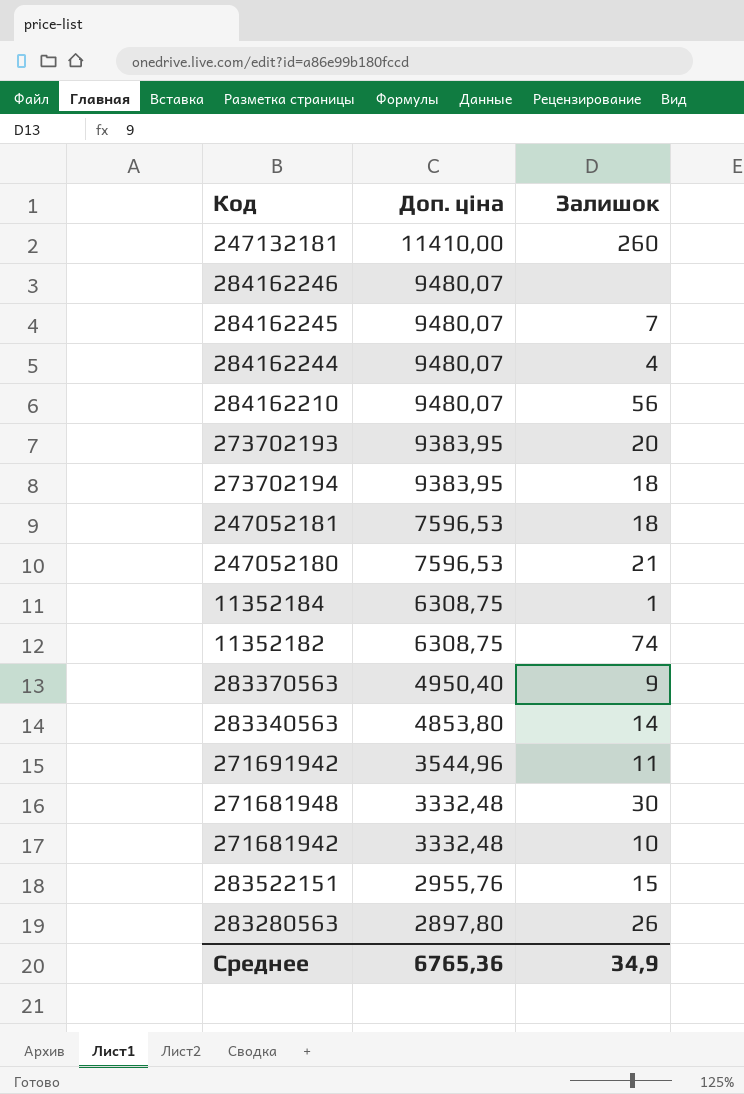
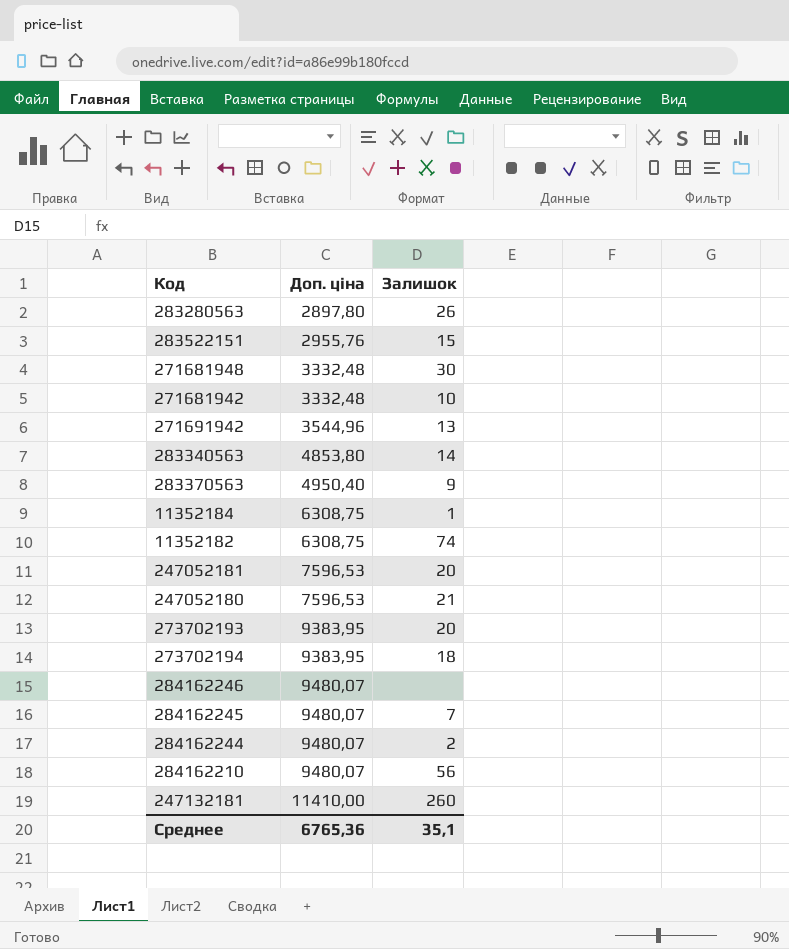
row order: Доп. ціна descending -> Доп. ціна ascending
271691942 | Залишок: 11 -> 13
247052181 | Залишок: 18 -> 20
284162244 | Залишок: 4 -> 2
Среднее | Залишок: 34,9 -> 35,1

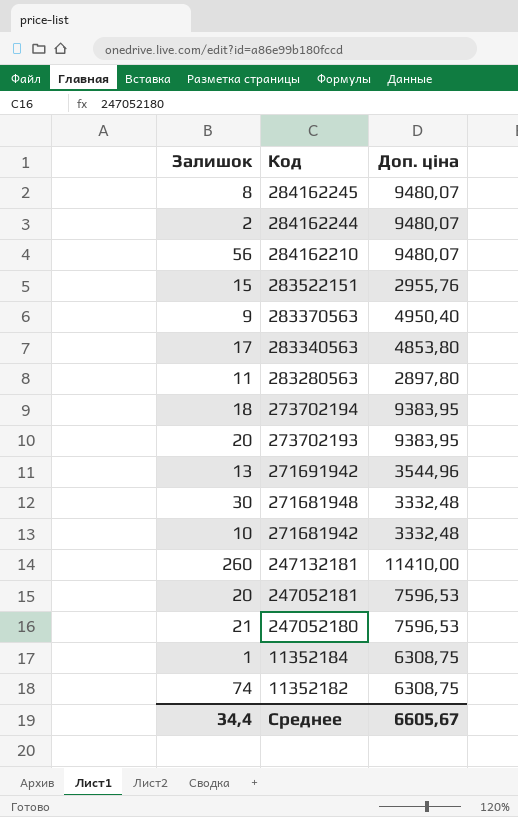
row order: Доп. ціна ascending -> Код descending
column Залишок | position: 3 -> 1
row 284162246: 9480,07 | none -> none
284162245 | Залишок: 7 -> 8
283340563 | Залишок: 14 -> 17
283280563 | Залишок: 26 -> 11
Среднее | Залишок: 35,1 -> 34,4
Среднее | Доп. ціна: 6765,36 -> 6605,67

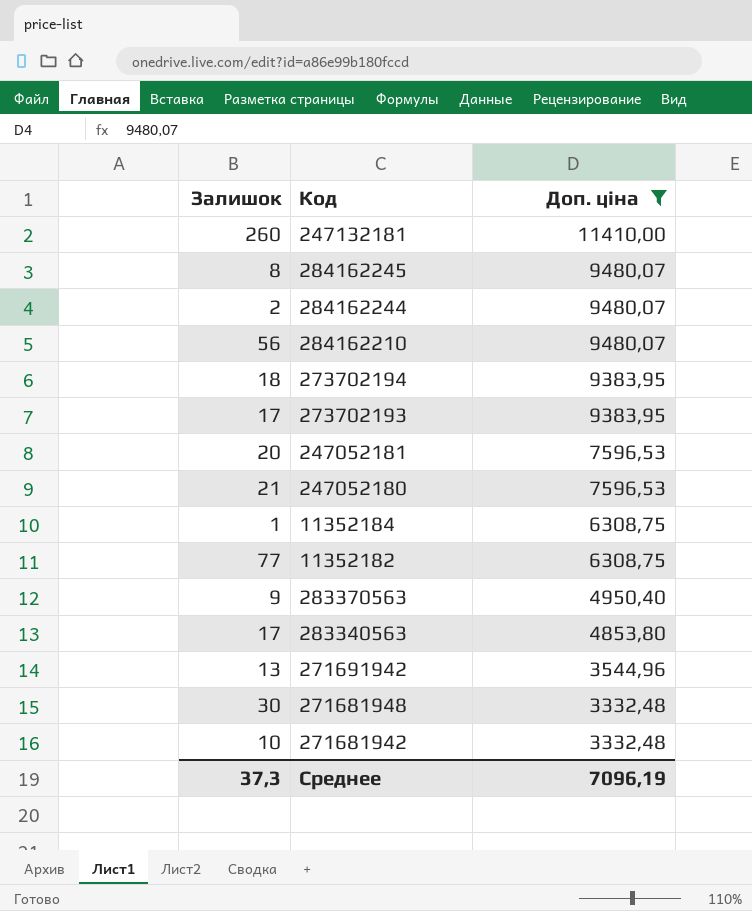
filter: none -> Доп. ціна >= 3332,48
row order: Код descending -> Доп. ціна descending
273702193 | Залишок: 20 -> 17
11352182 | Залишок: 74 -> 77
Среднее | Залишок: 34,4 -> 37,3
Среднее | Доп. ціна: 6605,67 -> 7096,19

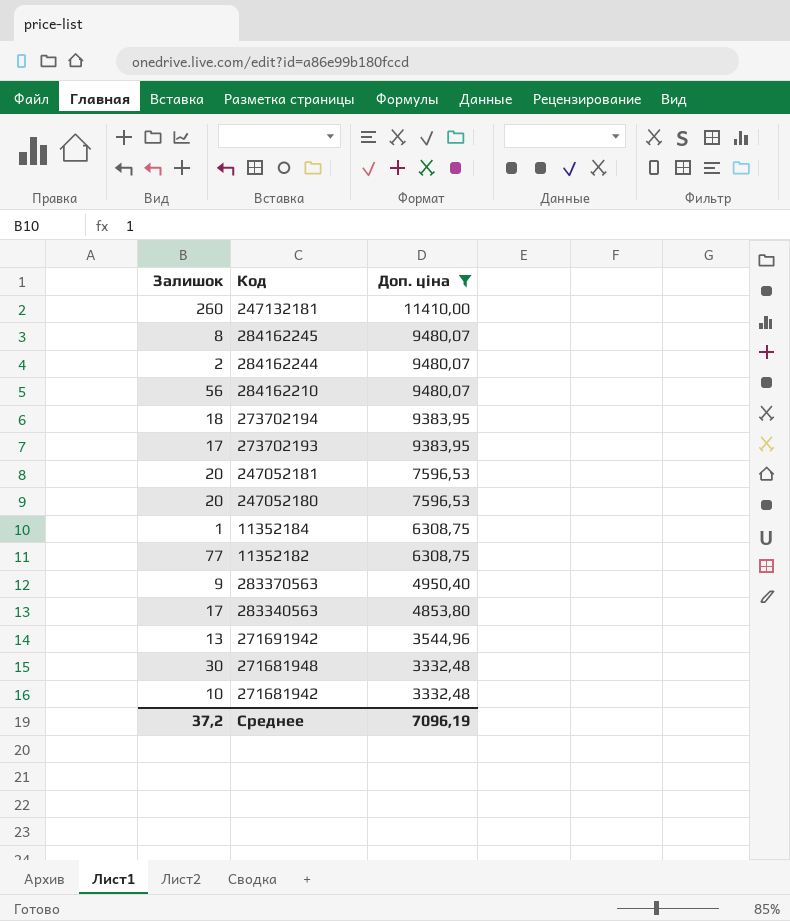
247052180 | Залишок: 21 -> 20
Среднее | Залишок: 37,3 -> 37,2

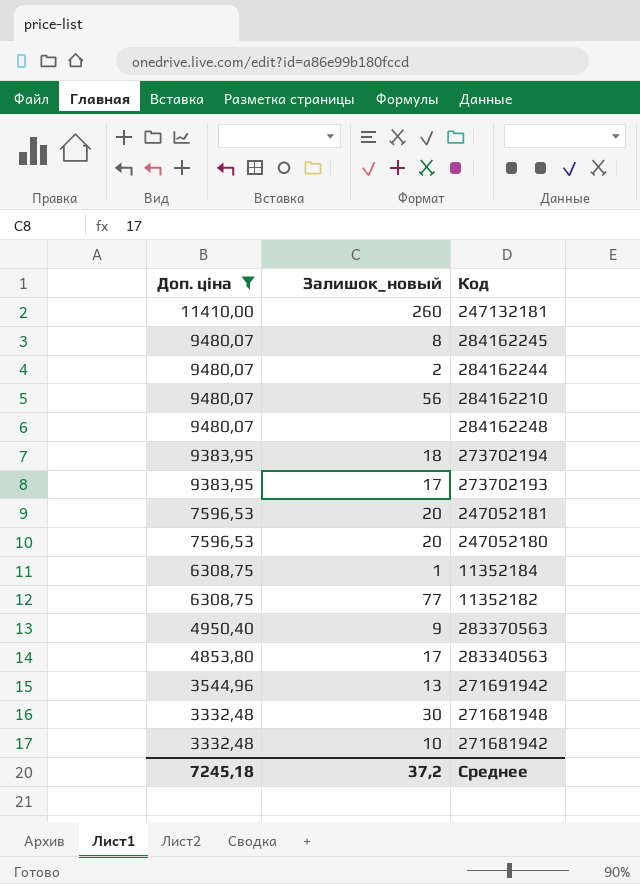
column Доп. ціна | position: 3 -> 1
column name: Залишок -> Залишок_новый
row 284162248: none -> 9480,07 | none
Среднее | Доп. ціна: 7096,19 -> 7245,18

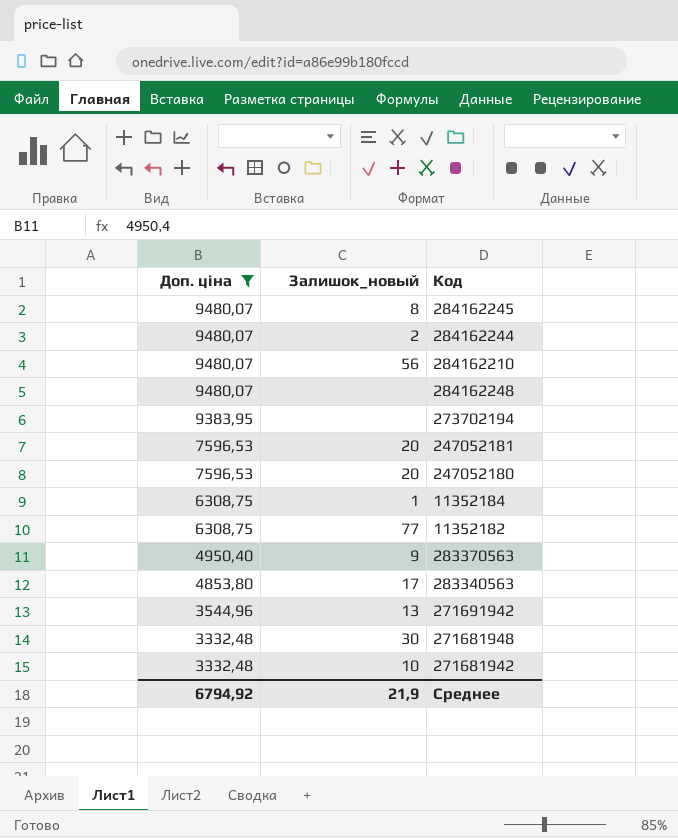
row 247132181: 11410,00 | 260 -> none
row 273702193: 9383,95 | 17 -> none
273702194 | Залишок_новый: 18 -> none
Среднее | Доп. ціна: 7245,18 -> 6794,92
Среднее | Залишок_новый: 37,2 -> 21,9

